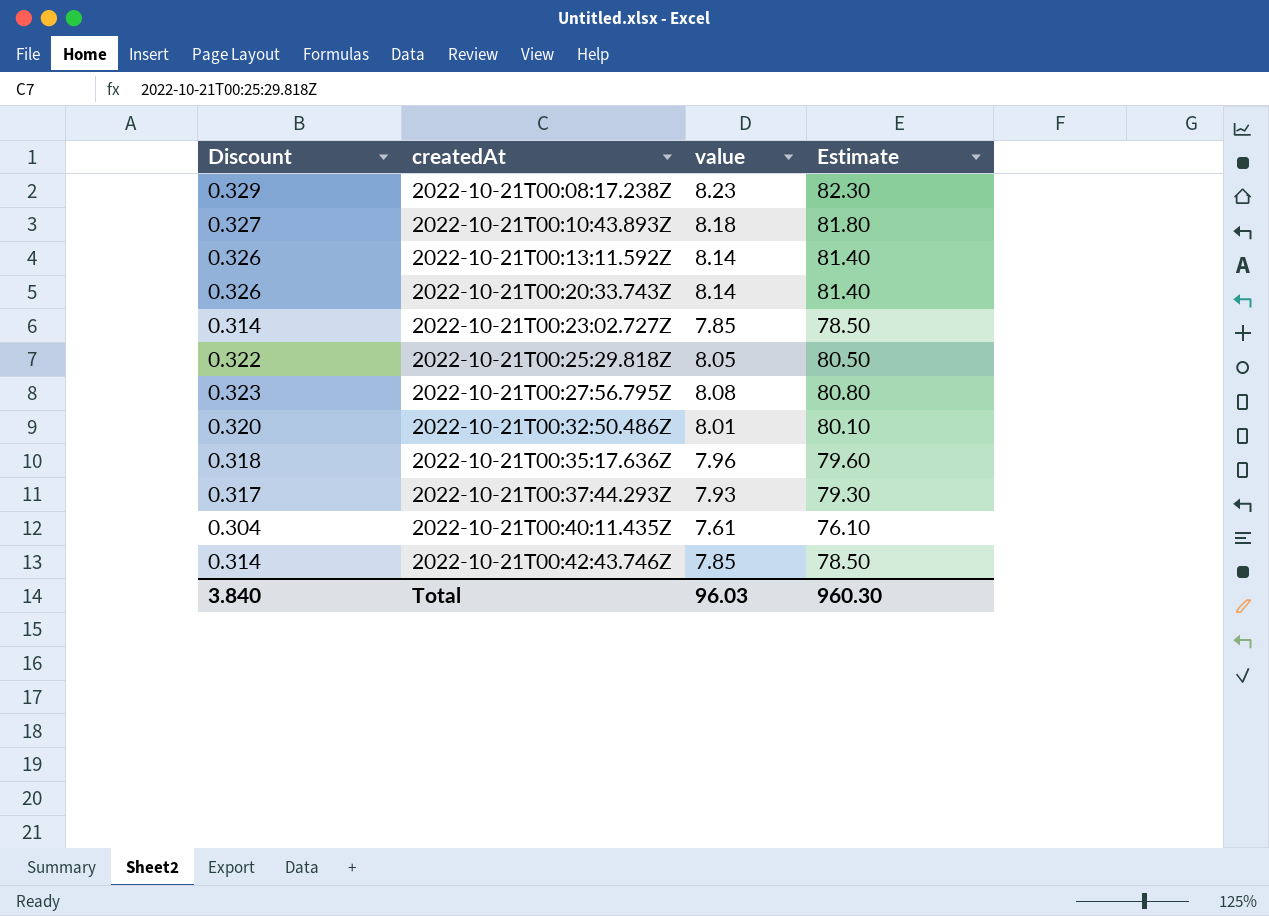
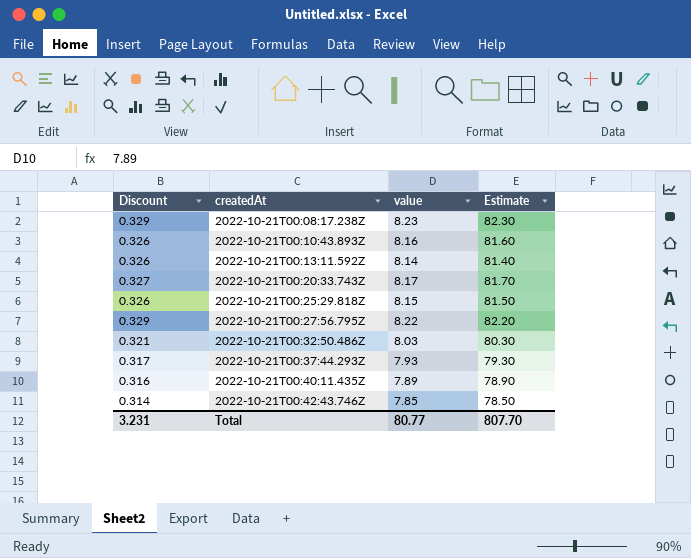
row 2022-10-21T00:23:02.727Z: 0.314 | 7.85 | 78.50 -> none
row 2022-10-21T00:35:17.636Z: 0.318 | 7.96 | 79.60 -> none
2022-10-21T00:10:43.893Z | Discount: 0.327 -> 0.326
2022-10-21T00:10:43.893Z | value: 8.18 -> 8.16
2022-10-21T00:10:43.893Z | Estimate: 81.80 -> 81.60
2022-10-21T00:20:33.743Z | Discount: 0.326 -> 0.327
2022-10-21T00:20:33.743Z | value: 8.14 -> 8.17
2022-10-21T00:20:33.743Z | Estimate: 81.40 -> 81.70
2022-10-21T00:25:29.818Z | Discount: 0.322 -> 0.326
2022-10-21T00:25:29.818Z | value: 8.05 -> 8.15
2022-10-21T00:25:29.818Z | Estimate: 80.50 -> 81.50
2022-10-21T00:27:56.795Z | Discount: 0.323 -> 0.329
2022-10-21T00:27:56.795Z | value: 8.08 -> 8.22
2022-10-21T00:27:56.795Z | Estimate: 80.80 -> 82.20
2022-10-21T00:32:50.486Z | Discount: 0.320 -> 0.321
2022-10-21T00:32:50.486Z | value: 8.01 -> 8.03
2022-10-21T00:32:50.486Z | Estimate: 80.10 -> 80.30
2022-10-21T00:40:11.435Z | Discount: 0.304 -> 0.316
2022-10-21T00:40:11.435Z | value: 7.61 -> 7.89
2022-10-21T00:40:11.435Z | Estimate: 76.10 -> 78.90
Total | Discount: 3.840 -> 3.231
Total | value: 96.03 -> 80.77
Total | Estimate: 960.30 -> 807.70

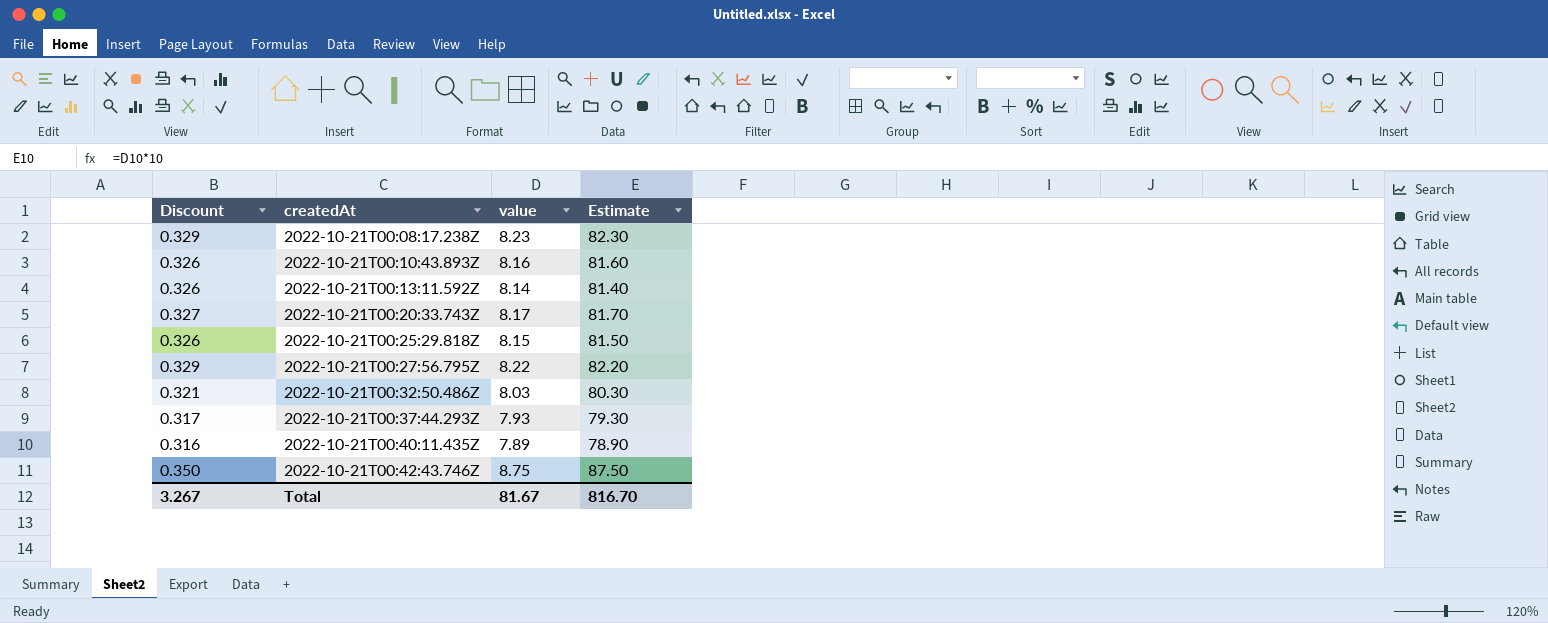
2022-10-21T00:42:43.746Z | Discount: 0.314 -> 0.350
2022-10-21T00:42:43.746Z | value: 7.85 -> 8.75
2022-10-21T00:42:43.746Z | Estimate: 78.50 -> 87.50
Total | Discount: 3.231 -> 3.267
Total | value: 80.77 -> 81.67
Total | Estimate: 807.70 -> 816.70

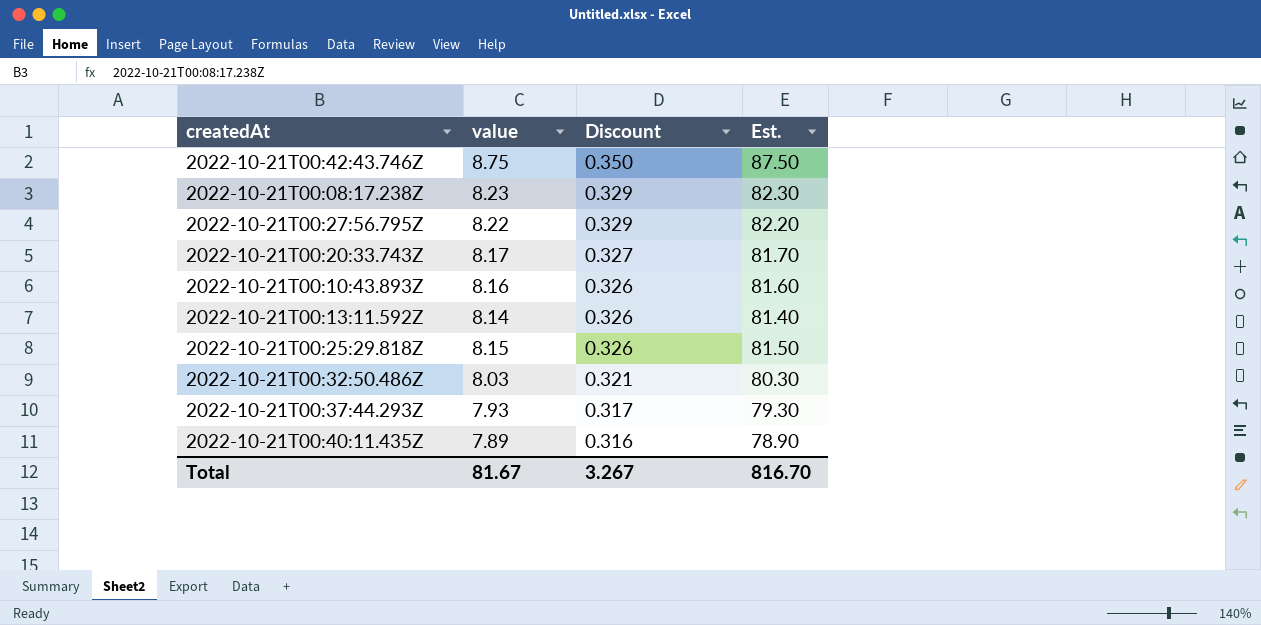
row order: createdAt ascending -> Discount descending
column Discount | position: 1 -> 3
column name: Estimate -> Est.

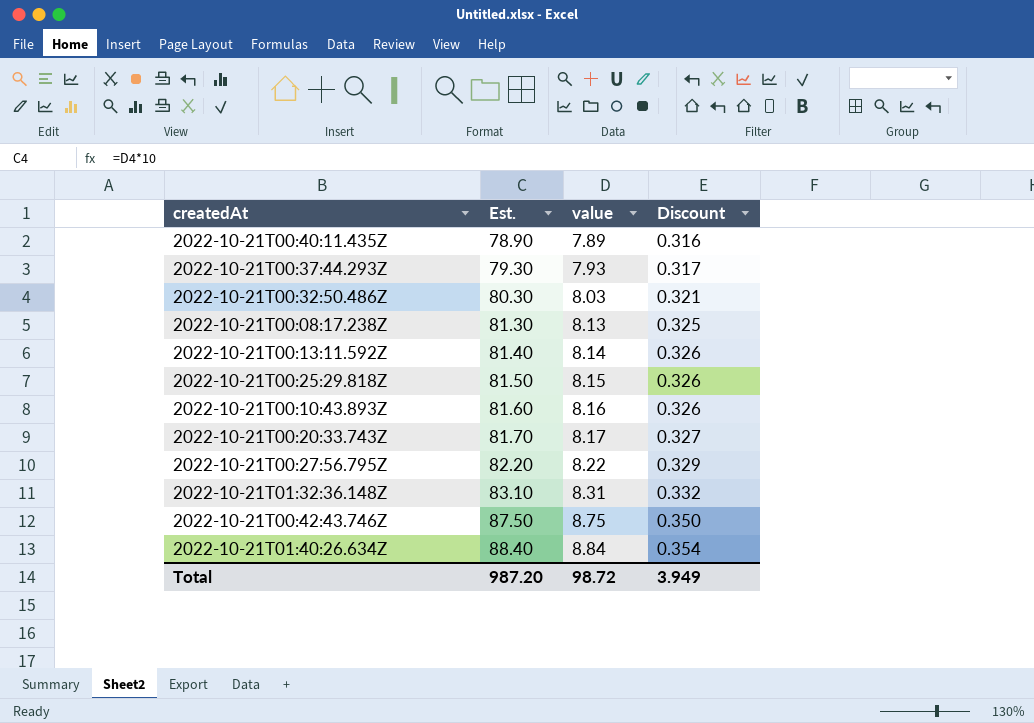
row order: Discount descending -> Est. ascending
column Est. | position: 4 -> 2
2022-10-21T00:08:17.238Z | Est.: 82.30 -> 81.30
2022-10-21T00:08:17.238Z | value: 8.23 -> 8.13
2022-10-21T00:08:17.238Z | Discount: 0.329 -> 0.325
row 2022-10-21T01:32:36.148Z: none -> 83.10 | 8.31 | 0.332
row 2022-10-21T01:40:26.634Z: none -> 88.40 | 8.84 | 0.354
Total | Est.: 816.70 -> 987.20
Total | value: 81.67 -> 98.72
Total | Discount: 3.267 -> 3.949

